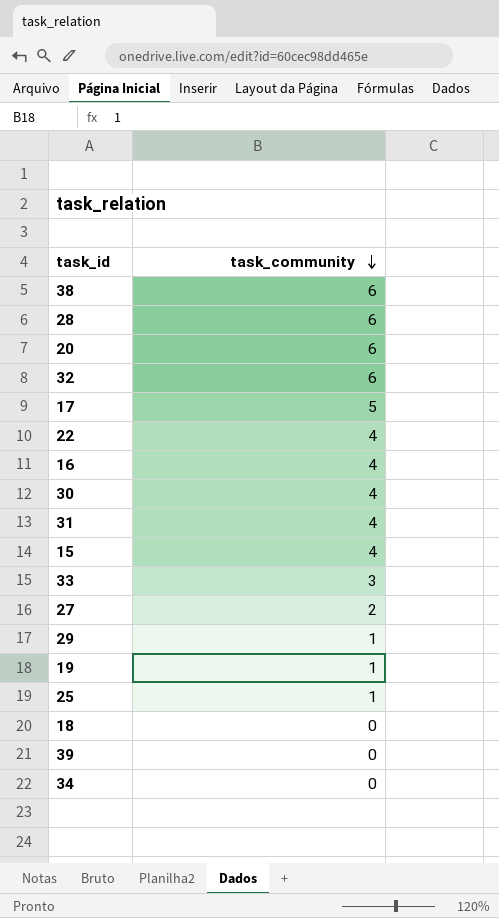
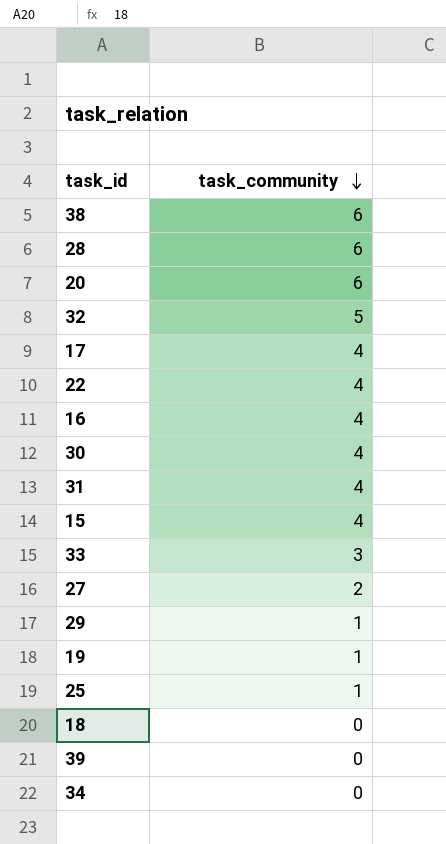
32 | task_community: 6 -> 5
17 | task_community: 5 -> 4

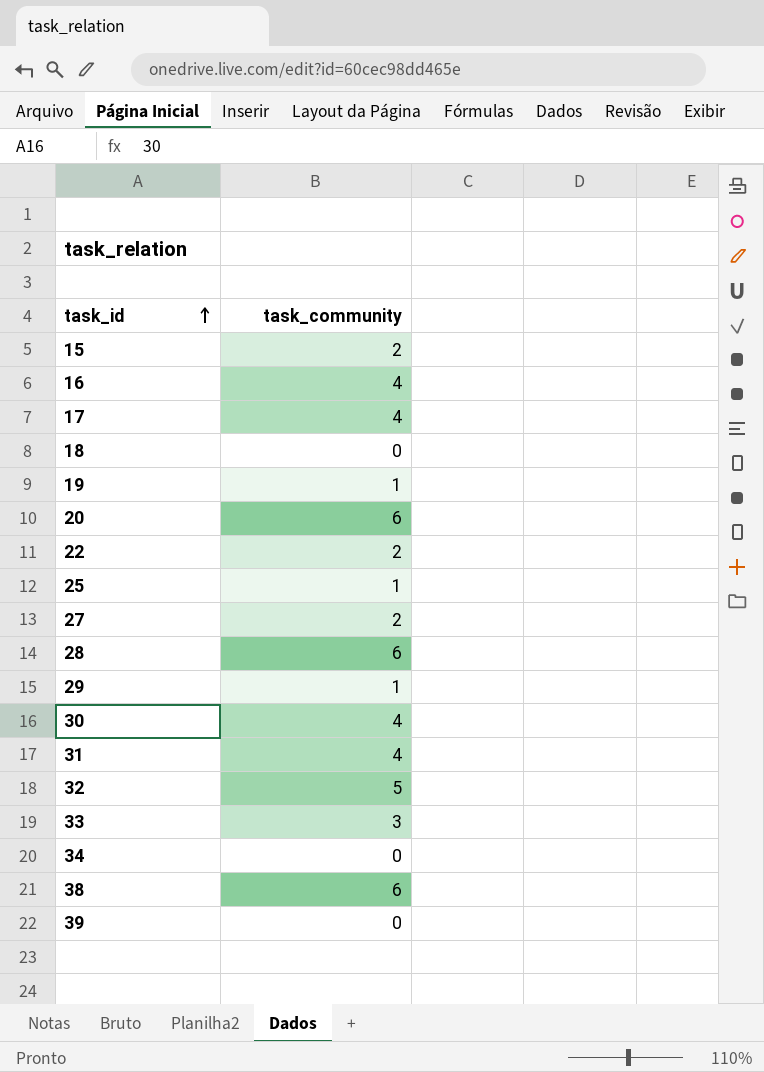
row order: task_community descending -> task_id ascending
15 | task_community: 4 -> 2
22 | task_community: 4 -> 2

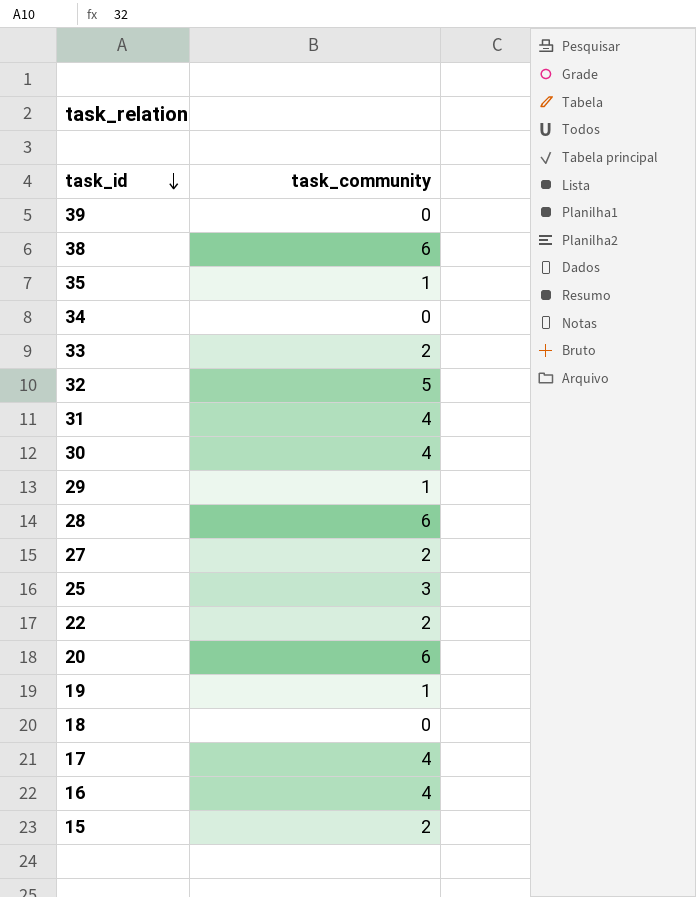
row order: task_id ascending -> task_id descending
row 35: none -> 1
33 | task_community: 3 -> 2
25 | task_community: 1 -> 3

